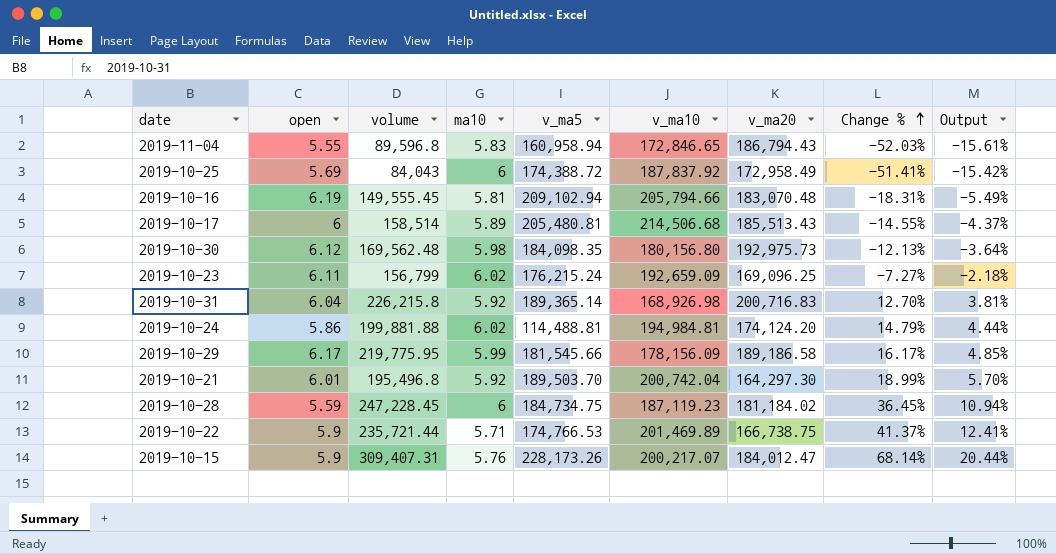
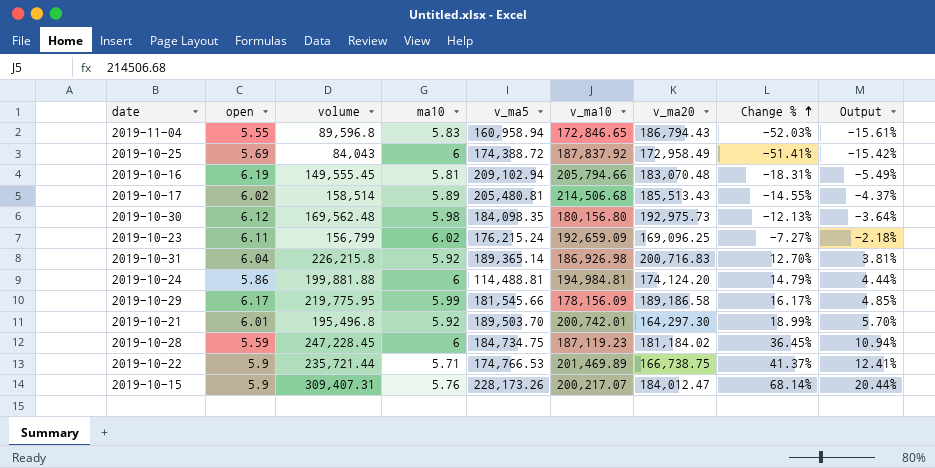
2019-10-17 | open: 6 -> 6.02
2019-10-31 | v_ma10: 168,926.98 -> 186,926.98
2019-10-24 | ma10: 6.02 -> 6
2019-10-21 | v_ma10: 200,742.04 -> 200,742.01

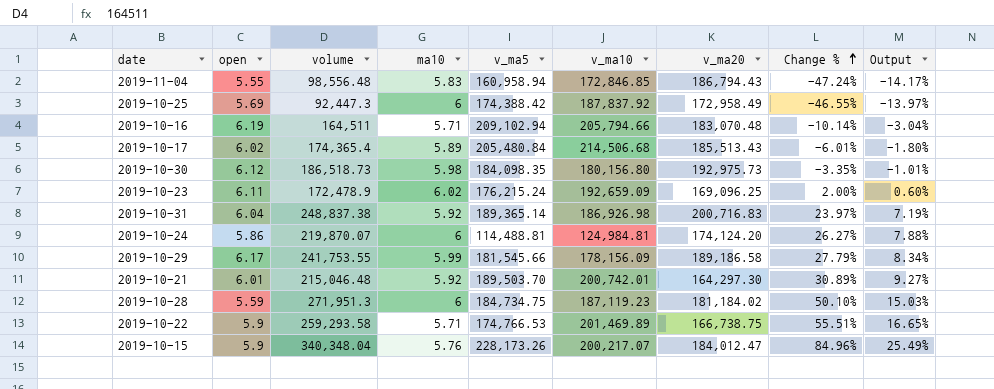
2019-11-04 | volume: 89,596.8 -> 98,556.48
2019-11-04 | v_ma10: 172,846.65 -> 172,846.85
2019-11-04 | Change %: -52.03% -> -47.24%
2019-11-04 | Output: -15.61% -> -14.17%
2019-10-25 | volume: 84,043 -> 92,447.3
2019-10-25 | v_ma5: 174,388.72 -> 174,388.42
2019-10-25 | Change %: -51.41% -> -46.55%
2019-10-25 | Output: -15.42% -> -13.97%
2019-10-16 | volume: 149,555.45 -> 164,511
2019-10-16 | ma10: 5.81 -> 5.71
2019-10-16 | Change %: -18.31% -> -10.14%
2019-10-16 | Output: -5.49% -> -3.04%
2019-10-17 | volume: 158,514 -> 174,365.4
2019-10-17 | v_ma5: 205,480.81 -> 205,480.84
2019-10-17 | Change %: -14.55% -> -6.01%
2019-10-17 | Output: -4.37% -> -1.80%
2019-10-30 | volume: 169,562.48 -> 186,518.73
2019-10-30 | Change %: -12.13% -> -3.35%
2019-10-30 | Output: -3.64% -> -1.01%
2019-10-23 | volume: 156,799 -> 172,478.9
2019-10-23 | Change %: -7.27% -> 2.00%
2019-10-23 | Output: -2.18% -> 0.60%
2019-10-31 | volume: 226,215.8 -> 248,837.38
2019-10-31 | Change %: 12.70% -> 23.97%
2019-10-31 | Output: 3.81% -> 7.19%
2019-10-24 | volume: 199,881.88 -> 219,870.07
2019-10-24 | v_ma10: 194,984.81 -> 124,984.81
2019-10-24 | Change %: 14.79% -> 26.27%
2019-10-24 | Output: 4.44% -> 7.88%
2019-10-29 | volume: 219,775.95 -> 241,753.55
2019-10-29 | Change %: 16.17% -> 27.79%
2019-10-29 | Output: 4.85% -> 8.34%
2019-10-21 | volume: 195,496.8 -> 215,046.48
2019-10-21 | Change %: 18.99% -> 30.89%
2019-10-21 | Output: 5.70% -> 9.27%
2019-10-28 | volume: 247,228.45 -> 271,951.3
2019-10-28 | Change %: 36.45% -> 50.10%
2019-10-28 | Output: 10.94% -> 15.03%
2019-10-22 | volume: 235,721.44 -> 259,293.58
2019-10-22 | Change %: 41.37% -> 55.51%
2019-10-22 | Output: 12.41% -> 16.65%
2019-10-15 | volume: 309,407.31 -> 340,348.04
2019-10-15 | Change %: 68.14% -> 84.96%
2019-10-15 | Output: 20.44% -> 25.49%

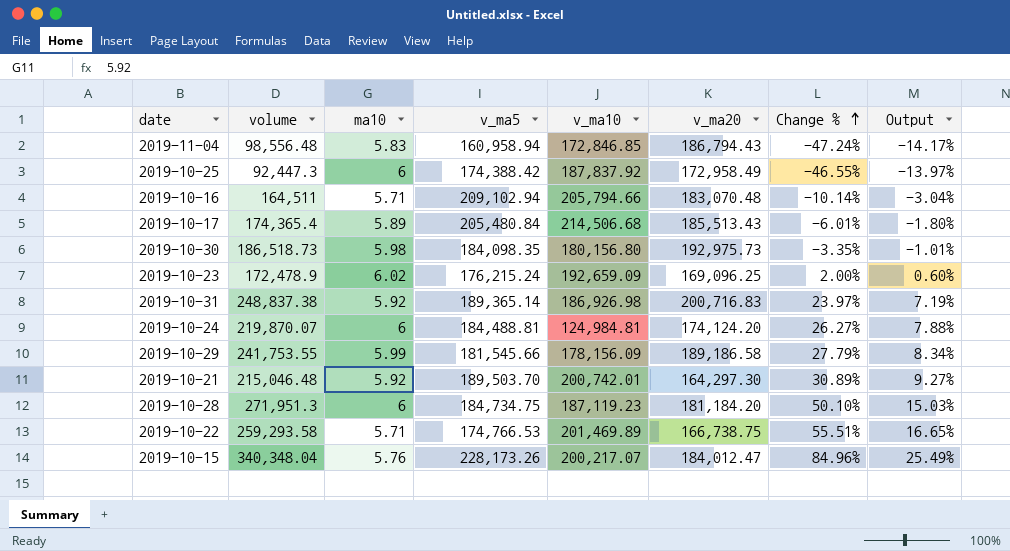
column open | position: 2 -> none
2019-10-24 | v_ma5: 114,488.81 -> 184,488.81
2019-10-28 | v_ma20: 181,184.02 -> 181,184.20

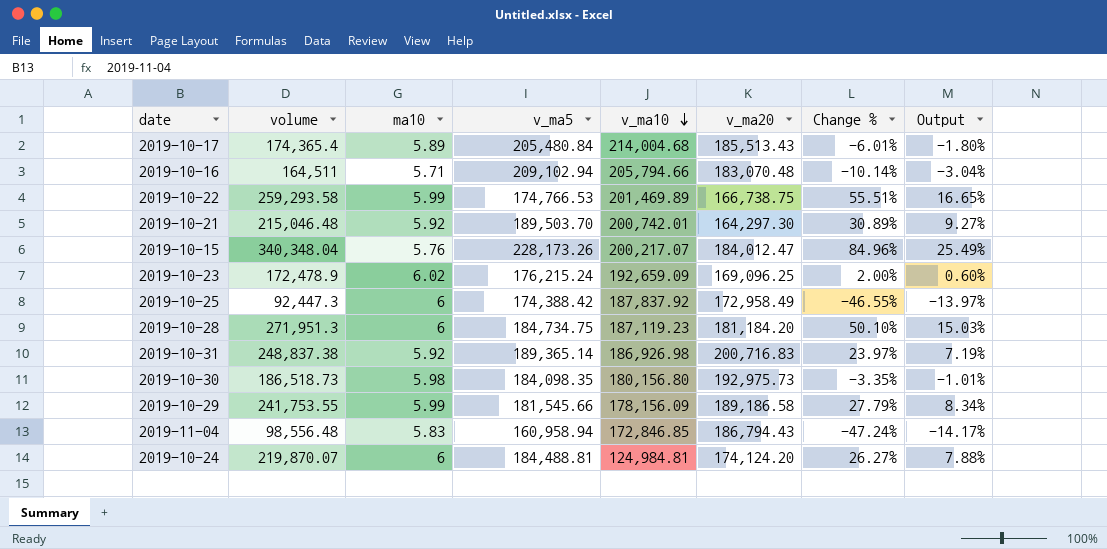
row order: Change % ascending -> v_ma10 descending
2019-10-17 | v_ma10: 214,506.68 -> 214,004.68
2019-10-22 | ma10: 5.71 -> 5.99

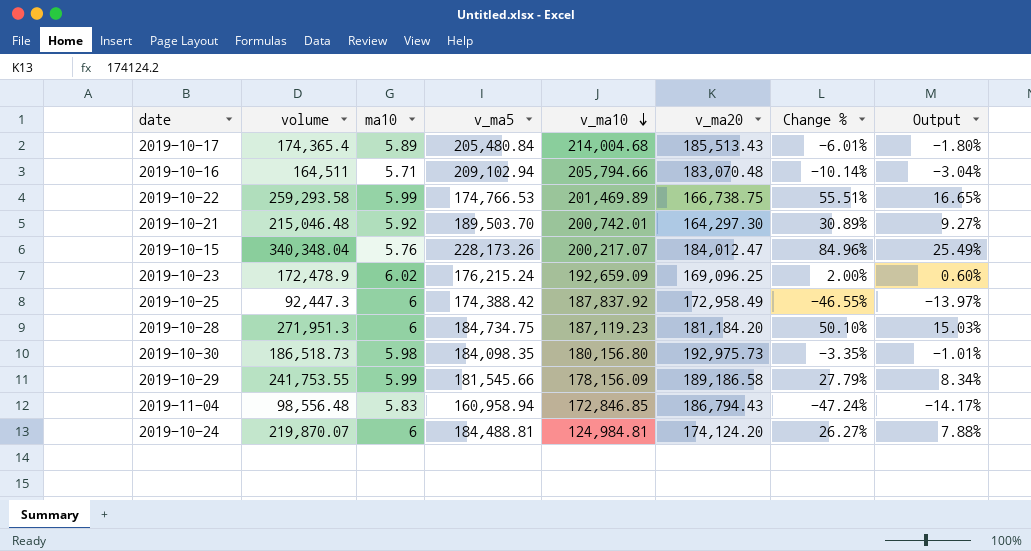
row 2019-10-31: 248,837.38 | 5.92 | 189,365.14 | 186,926.98 | 200,716.83 | 23.97% | 7.19% -> none

